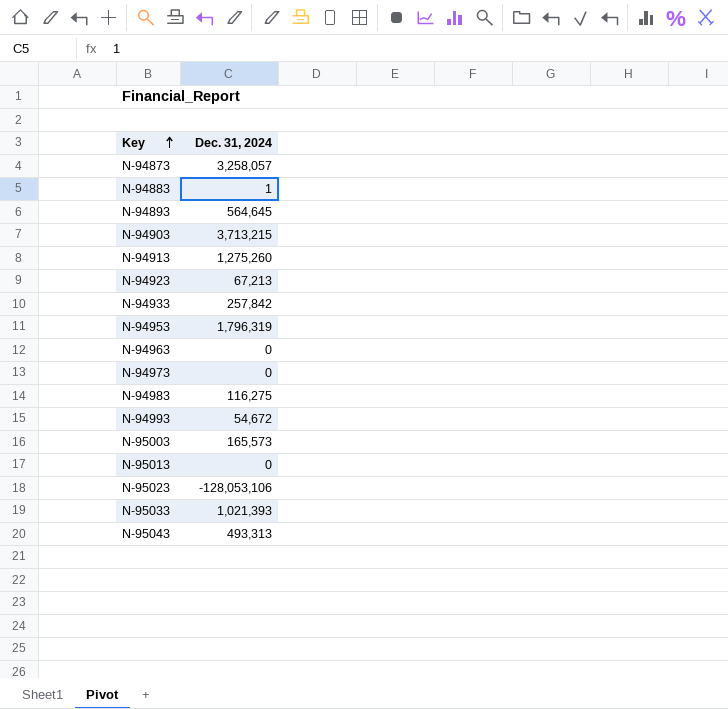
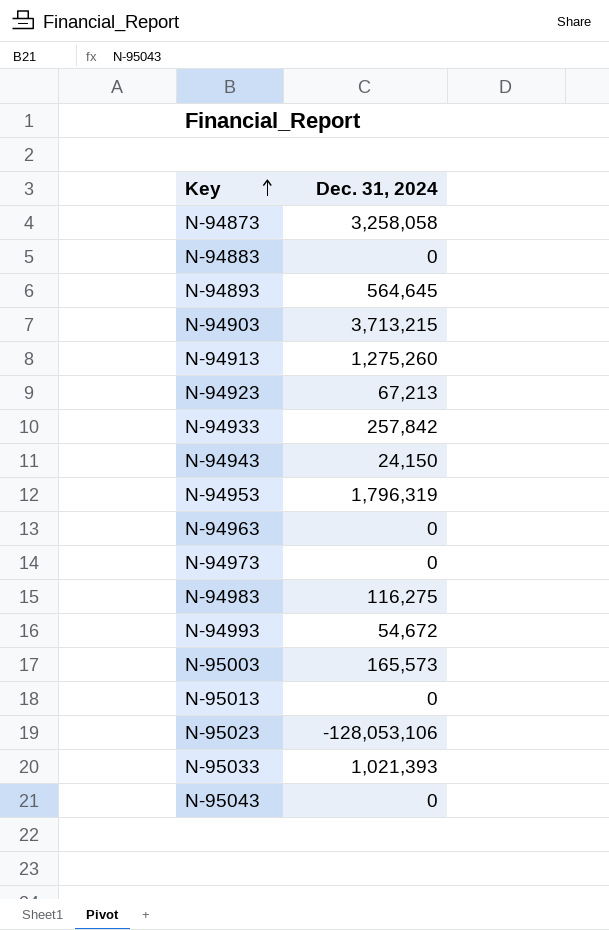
N-94873 | Dec. 31, 2024: 3,258,057 -> 3,258,058
N-94883 | Dec. 31, 2024: 1 -> 0
row N-94943: none -> 24,150
N-95043 | Dec. 31, 2024: 493,313 -> 0

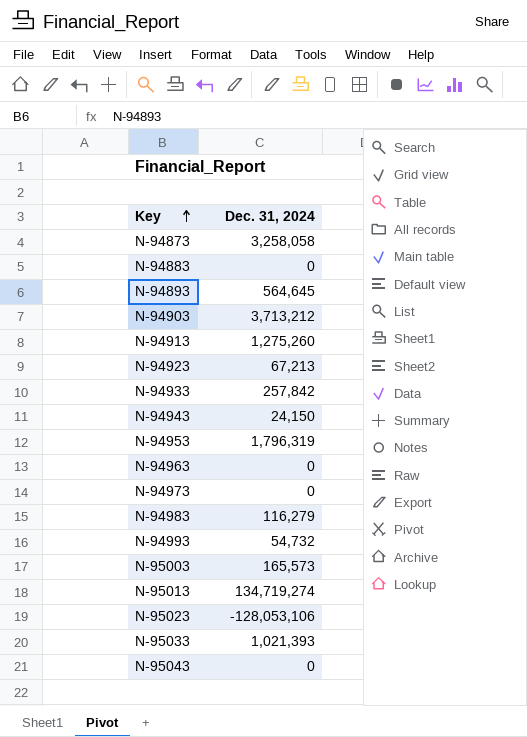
N-94903 | Dec. 31, 2024: 3,713,215 -> 3,713,212
N-94983 | Dec. 31, 2024: 116,275 -> 116,279
N-94993 | Dec. 31, 2024: 54,672 -> 54,732
N-95013 | Dec. 31, 2024: 0 -> 134,719,274

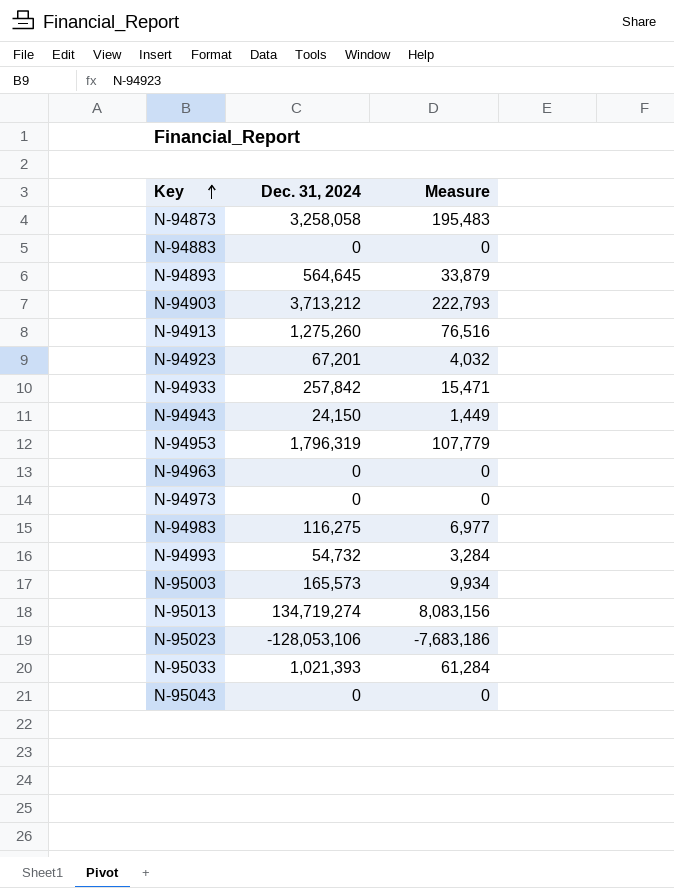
column Measure | formula: none -> [Dec. 31, 2024] * 0.06
N-94923 | Dec. 31, 2024: 67,213 -> 67,201
N-94983 | Dec. 31, 2024: 116,279 -> 116,275

